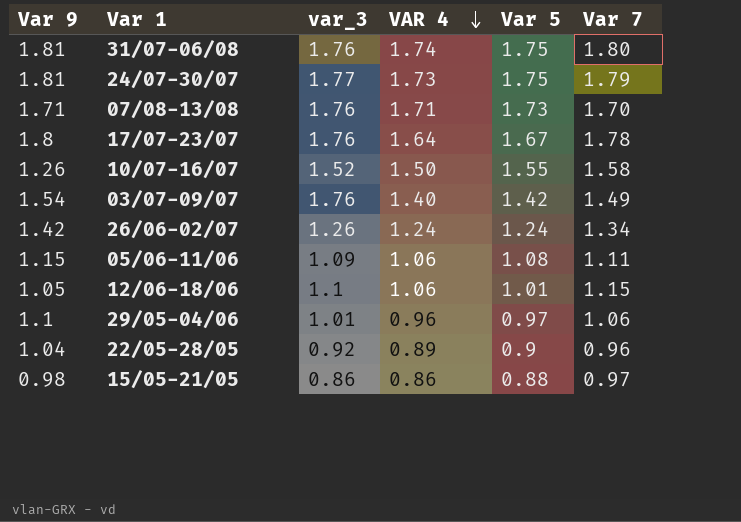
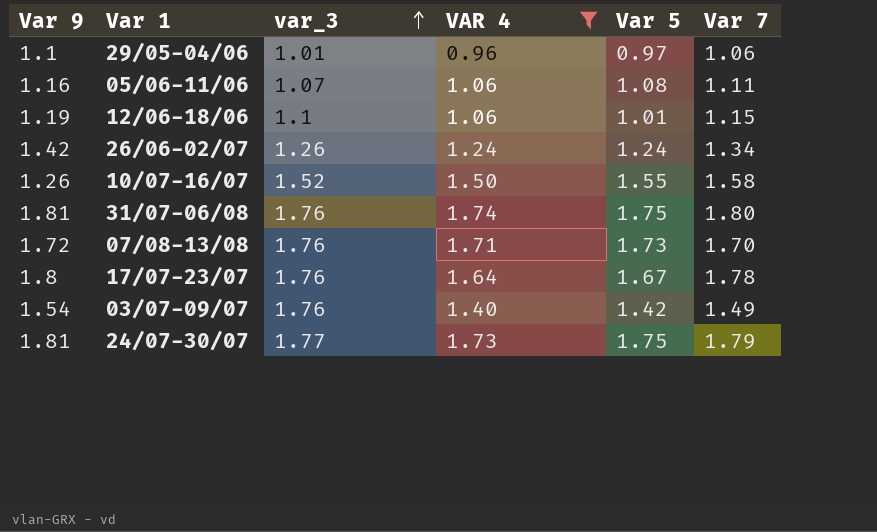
filter: none -> VAR 4 >= 0.96
row order: VAR 4 descending -> var_3 ascending
05/06-11/06 | Var 9: 1.15 -> 1.16
05/06-11/06 | var_3: 1.09 -> 1.07
12/06-18/06 | Var 9: 1.05 -> 1.19
07/08-13/08 | Var 9: 1.71 -> 1.72

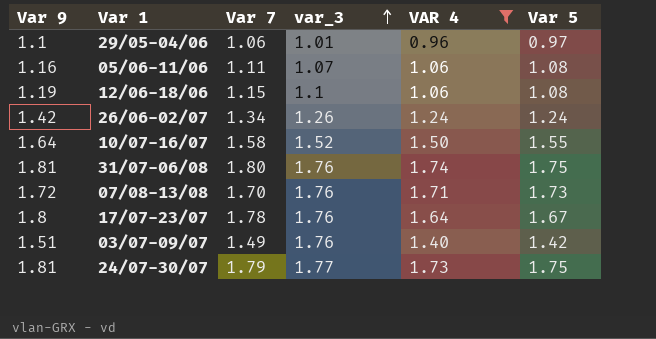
column Var 7 | position: 6 -> 3
12/06-18/06 | Var 5: 1.01 -> 1.08
10/07-16/07 | Var 9: 1.26 -> 1.64
03/07-09/07 | Var 9: 1.54 -> 1.51

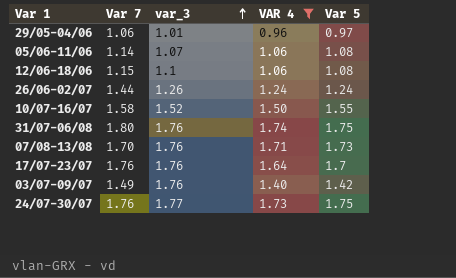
column Var 9 | position: 1 -> none
05/06-11/06 | Var 7: 1.11 -> 1.14
26/06-02/07 | Var 7: 1.34 -> 1.44
17/07-23/07 | Var 7: 1.78 -> 1.76
17/07-23/07 | Var 5: 1.67 -> 1.7
24/07-30/07 | Var 7: 1.79 -> 1.76

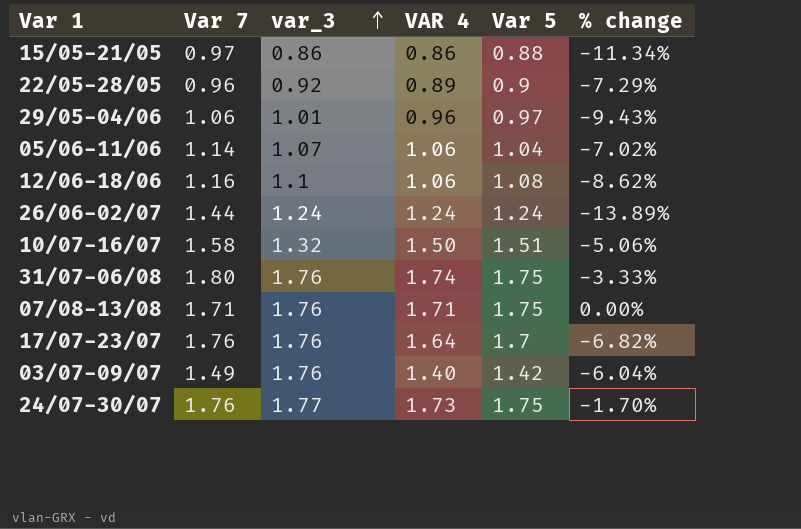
filter: VAR 4 >= 0.96 -> none
column % change | formula: none -> ([VAR 4] - [Var 7]) / [Var 7]
05/06-11/06 | Var 5: 1.08 -> 1.04
12/06-18/06 | Var 7: 1.15 -> 1.16
26/06-02/07 | var_3: 1.26 -> 1.24
10/07-16/07 | var_3: 1.52 -> 1.32
10/07-16/07 | Var 5: 1.55 -> 1.51
07/08-13/08 | Var 7: 1.70 -> 1.71
07/08-13/08 | Var 5: 1.73 -> 1.75

